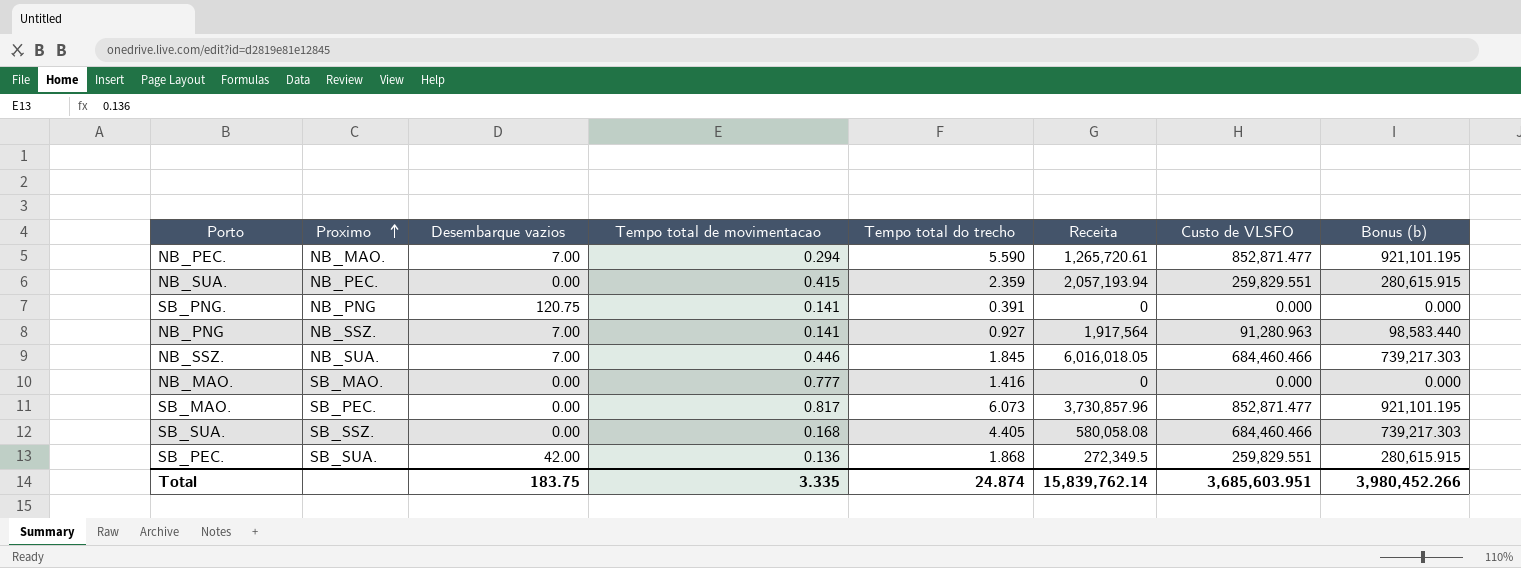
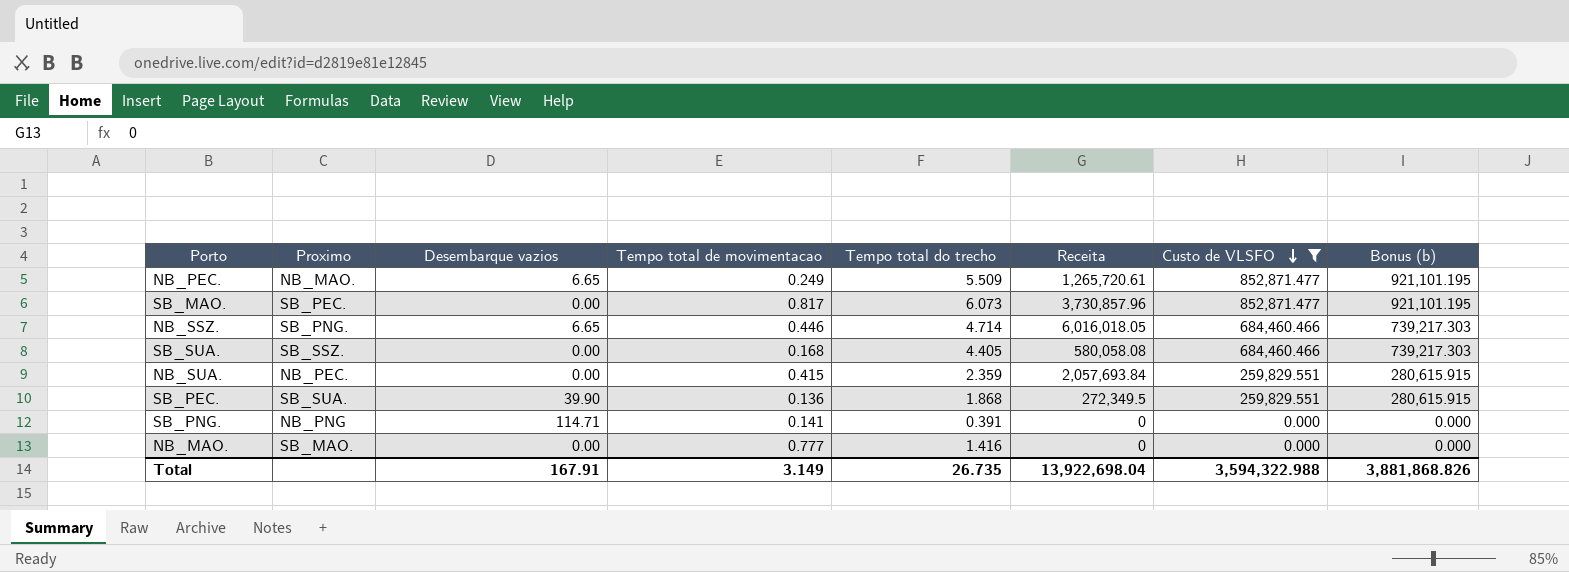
filter: none -> Custo de VLSFO != 91,280.963
row order: Proximo ascending -> Custo de VLSFO descending
NB_PEC. | Desembarque vazios: 7.00 -> 6.65
NB_PEC. | Tempo total de movimentacao: 0.294 -> 0.249
NB_PEC. | Tempo total do trecho: 5.590 -> 5.509
NB_SSZ. | Proximo: NB_SUA. -> SB_PNG.
NB_SSZ. | Desembarque vazios: 7.00 -> 6.65
NB_SSZ. | Tempo total do trecho: 1.845 -> 4.714
NB_SUA. | Receita: 2,057,193.94 -> 2,057,693.84
SB_PEC. | Desembarque vazios: 42.00 -> 39.90
SB_PNG. | Desembarque vazios: 120.75 -> 114.71
Total | Desembarque vazios: 183.75 -> 167.91
Total | Tempo total de movimentacao: 3.335 -> 3.149
Total | Tempo total do trecho: 24.874 -> 26.735
Total | Receita: 15,839,762.14 -> 13,922,698.04
Total | Custo de VLSFO: 3,685,603.951 -> 3,594,322.988
Total | Bonus (b): 3,980,452.266 -> 3,881,868.826

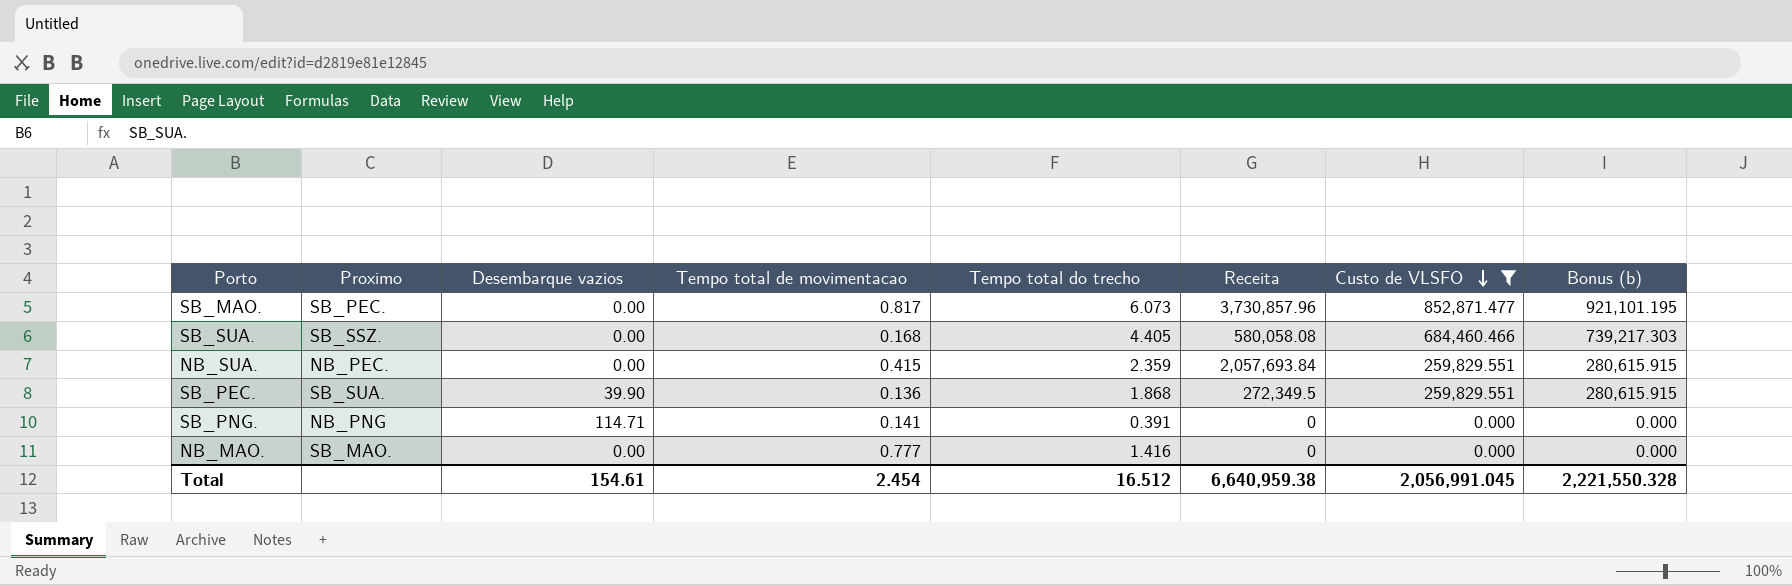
row NB_PEC.: NB_MAO. | 6.65 | 0.249 | 5.509 | 1,265,720.61 | 852,871.477 | 921,101.195 -> none
row NB_SSZ.: SB_PNG. | 6.65 | 0.446 | 4.714 | 6,016,018.05 | 684,460.466 | 739,217.303 -> none
Total | Desembarque vazios: 167.91 -> 154.61
Total | Tempo total de movimentacao: 3.149 -> 2.454
Total | Tempo total do trecho: 26.735 -> 16.512
Total | Receita: 13,922,698.04 -> 6,640,959.38
Total | Custo de VLSFO: 3,594,322.988 -> 2,056,991.045
Total | Bonus (b): 3,881,868.826 -> 2,221,550.328

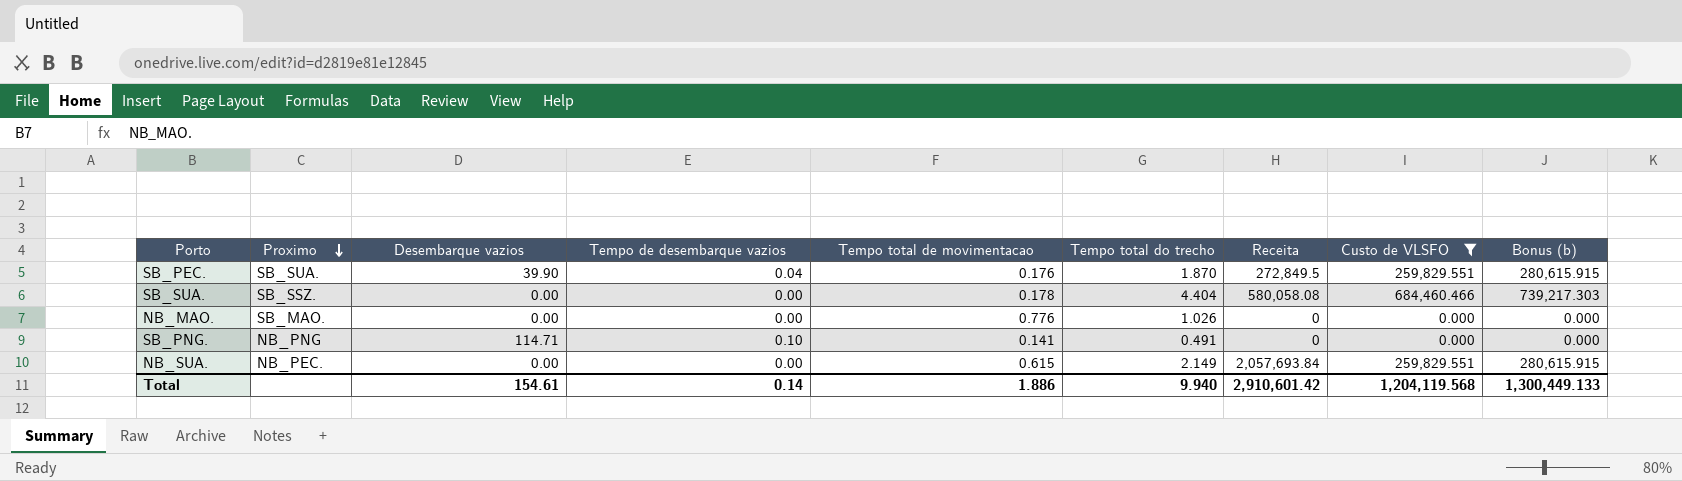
row order: Custo de VLSFO descending -> Proximo descending
column Tempo de desembarque vazios | position: none -> 4
row SB_MAO.: SB_PEC. | 0.00 | 0.817 | 6.073 | 3,730,857.96 | 852,871.477 | 921,101.195 -> none
SB_PEC. | Tempo total de movimentacao: 0.136 -> 0.176
SB_PEC. | Tempo total do trecho: 1.868 -> 1.870
SB_PEC. | Receita: 272,349.5 -> 272,849.5
SB_SUA. | Tempo total de movimentacao: 0.168 -> 0.178
SB_SUA. | Tempo total do trecho: 4.405 -> 4.404
NB_MAO. | Tempo total de movimentacao: 0.777 -> 0.776
NB_MAO. | Tempo total do trecho: 1.416 -> 1.026
SB_PNG. | Tempo total do trecho: 0.391 -> 0.491
NB_SUA. | Tempo total de movimentacao: 0.415 -> 0.615
NB_SUA. | Tempo total do trecho: 2.359 -> 2.149
Total | Tempo total de movimentacao: 2.454 -> 1.886
Total | Tempo total do trecho: 16.512 -> 9.940
Total | Receita: 6,640,959.38 -> 2,910,601.42
Total | Custo de VLSFO: 2,056,991.045 -> 1,204,119.568
Total | Bonus (b): 2,221,550.328 -> 1,300,449.133

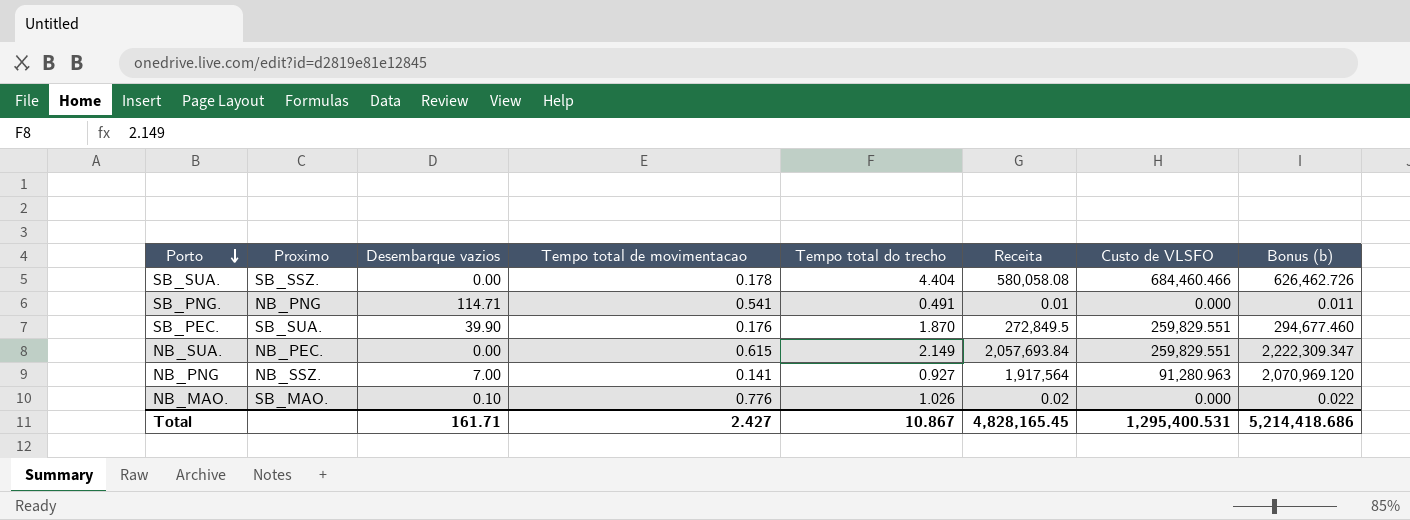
filter: Custo de VLSFO != 91,280.963 -> none
row order: Proximo descending -> Porto descending
column Tempo de desembarque vazios | position: 4 -> none
column Bonus (b) | formula: [Custo de VLSFO] * 1.08 -> [Receita] * 1.08
SB_PNG. | Tempo total de movimentacao: 0.141 -> 0.541
SB_PNG. | Receita: 0 -> 0.01
NB_MAO. | Desembarque vazios: 0.00 -> 0.10
NB_MAO. | Receita: 0 -> 0.02
Total | Desembarque vazios: 154.61 -> 161.71
Total | Tempo total de movimentacao: 1.886 -> 2.427
Total | Tempo total do trecho: 9.940 -> 10.867
Total | Receita: 2,910,601.42 -> 4,828,165.45
Total | Custo de VLSFO: 1,204,119.568 -> 1,295,400.531
Total | Bonus (b): 1,300,449.133 -> 5,214,418.686

